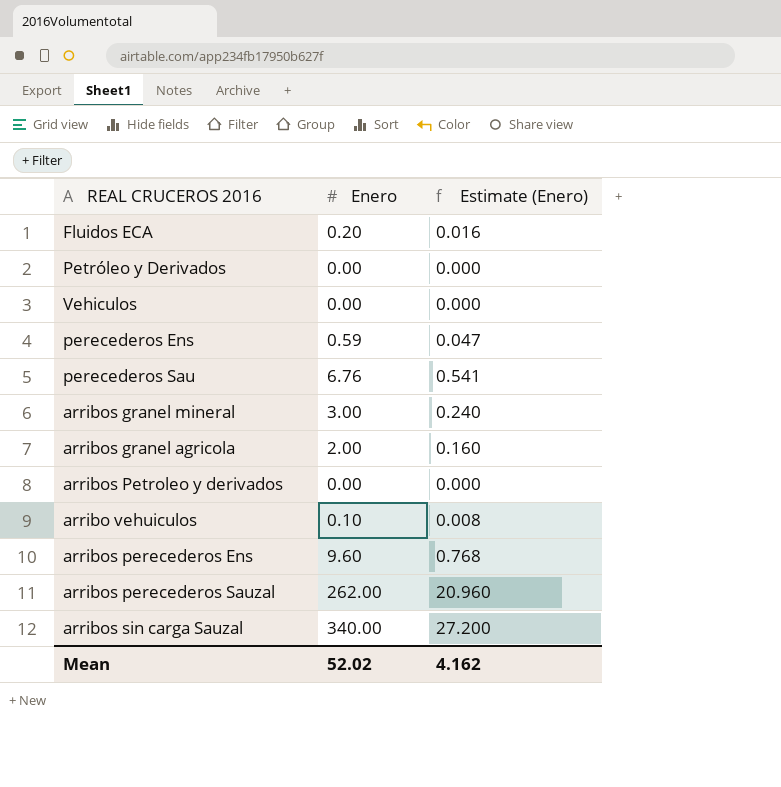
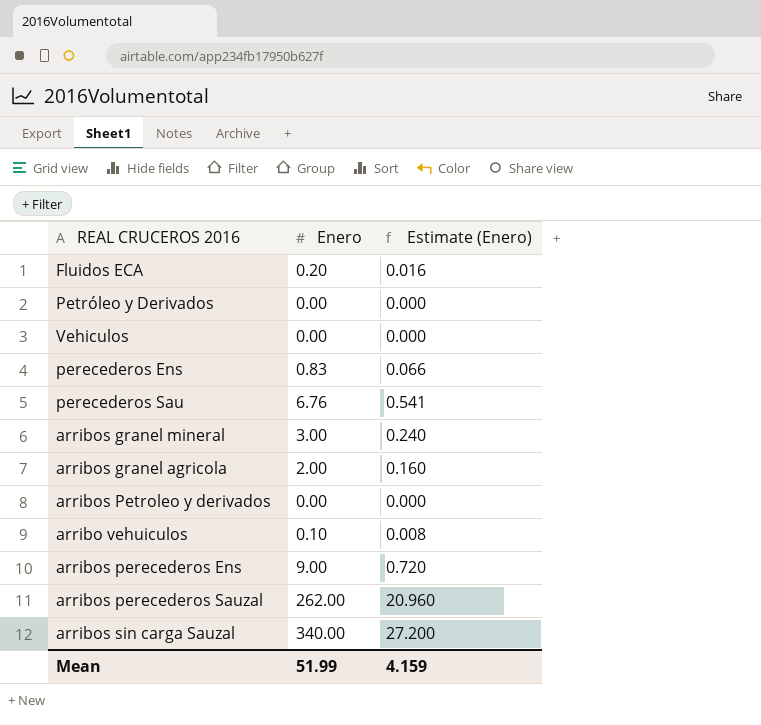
perecederos Ens | Enero: 0.59 -> 0.83
perecederos Ens | Estimate (Enero): 0.047 -> 0.066
arribos perecederos Ens | Enero: 9.60 -> 9.00
arribos perecederos Ens | Estimate (Enero): 0.768 -> 0.720
Mean | Enero: 52.02 -> 51.99
Mean | Estimate (Enero): 4.162 -> 4.159

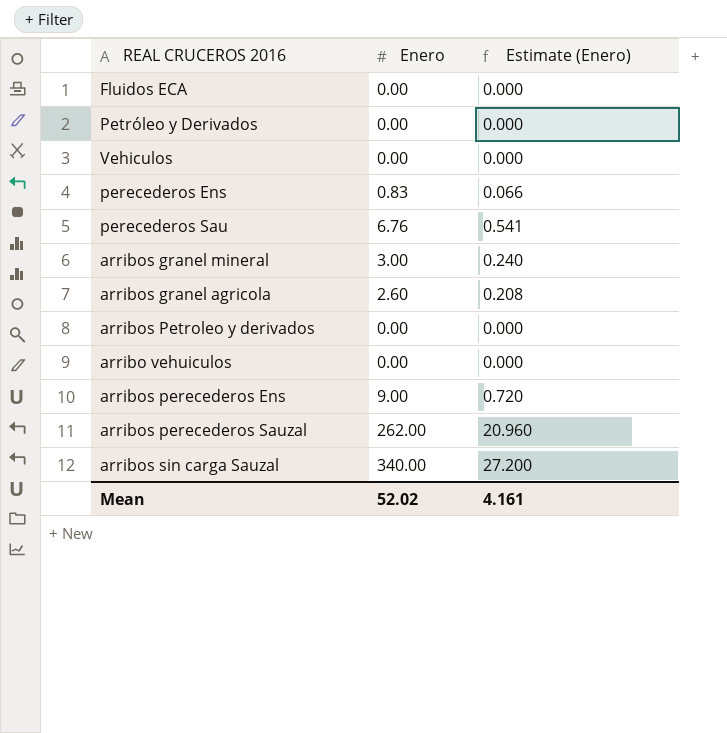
Fluidos ECA | Enero: 0.20 -> 0.00
Fluidos ECA | Estimate (Enero): 0.016 -> 0.000
arribos granel agricola | Enero: 2.00 -> 2.60
arribos granel agricola | Estimate (Enero): 0.160 -> 0.208
arribo vehuiculos | Enero: 0.10 -> 0.00
arribo vehuiculos | Estimate (Enero): 0.008 -> 0.000
Mean | Enero: 51.99 -> 52.02
Mean | Estimate (Enero): 4.159 -> 4.161

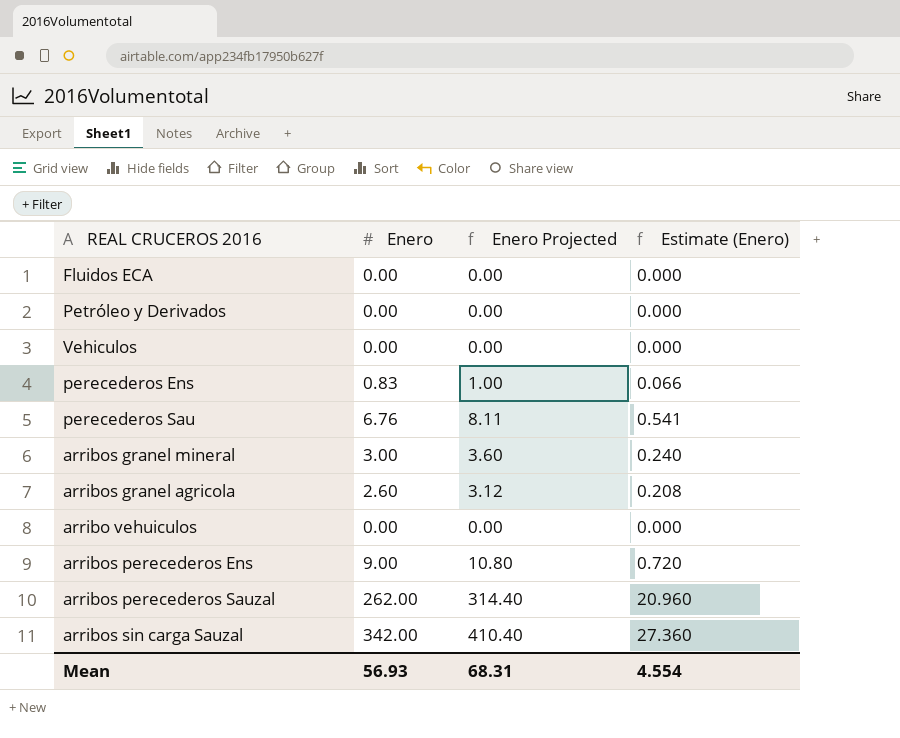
column Enero Projected | formula: none -> [Enero] * 1.2
row arribos Petroleo y derivados: 0.00 | 0.000 -> none
arribos sin carga Sauzal | Enero: 340.00 -> 342.00
arribos sin carga Sauzal | Estimate (Enero): 27.200 -> 27.360
Mean | Enero: 52.02 -> 56.93
Mean | Estimate (Enero): 4.161 -> 4.554

